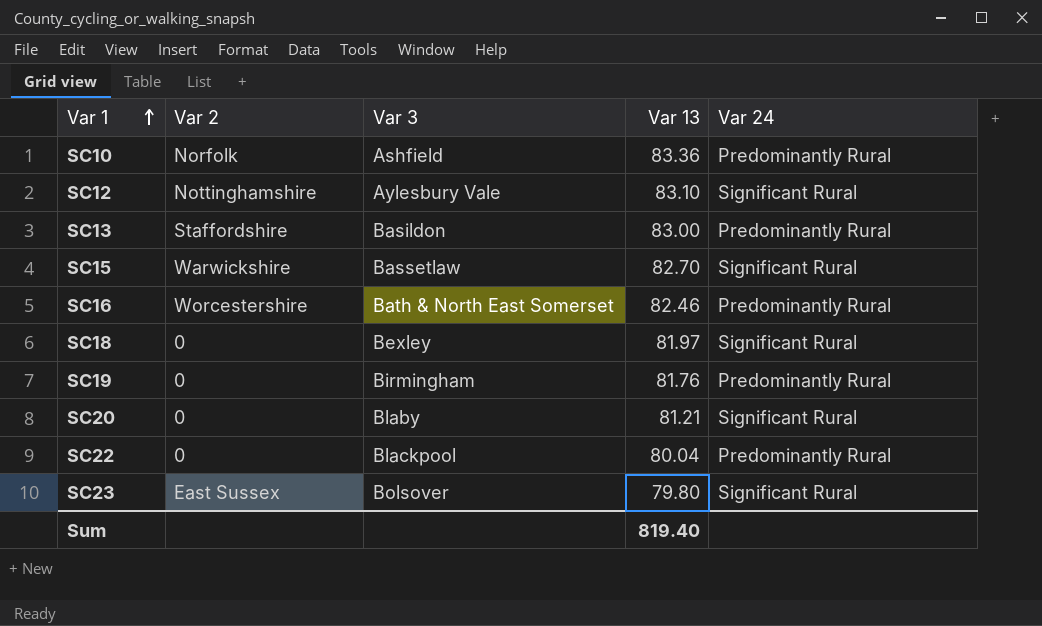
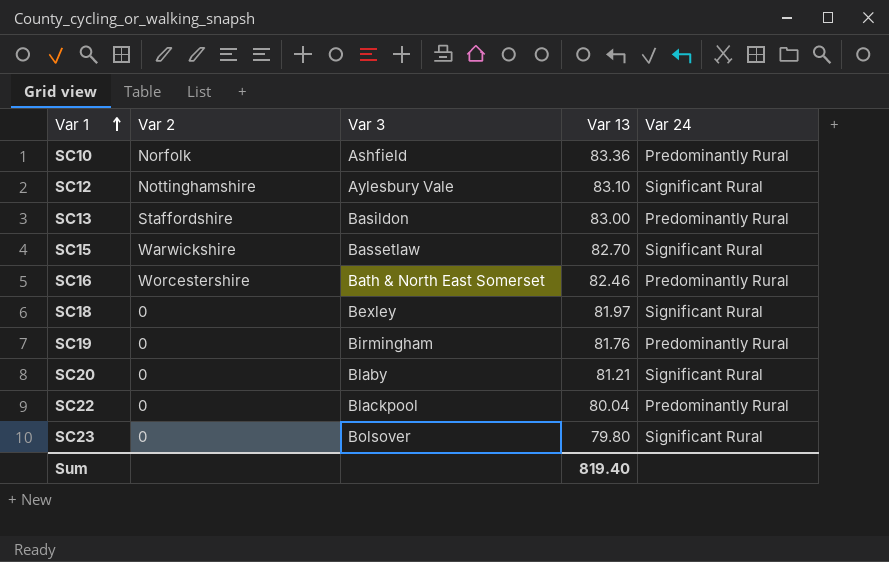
SC23 | Var 2: East Sussex -> 0

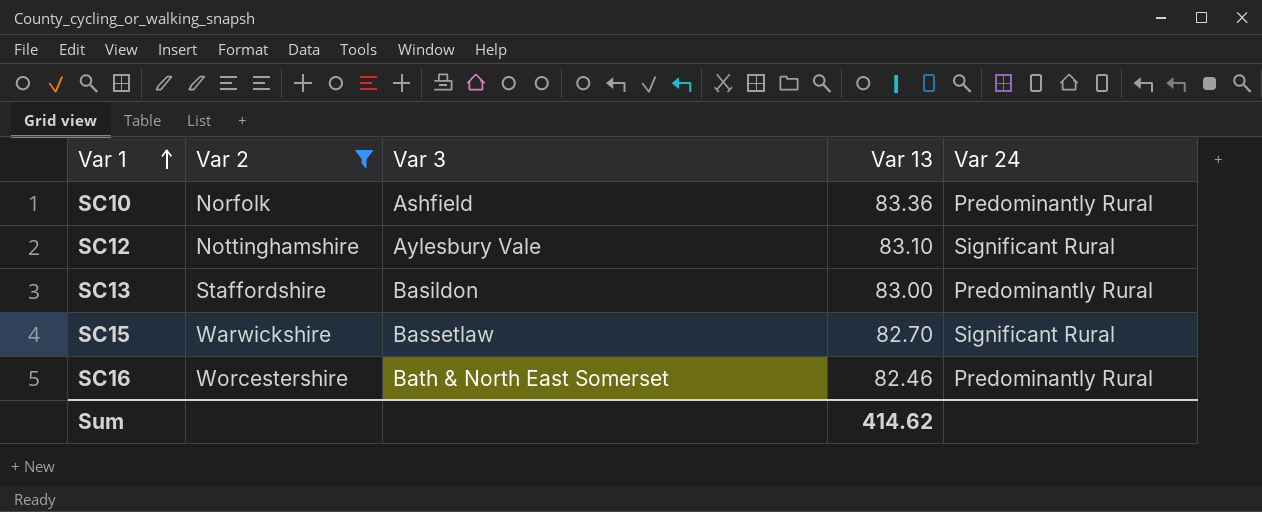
filter: none -> Var 2 != 0
Sum | Var 13: 819.40 -> 414.62

